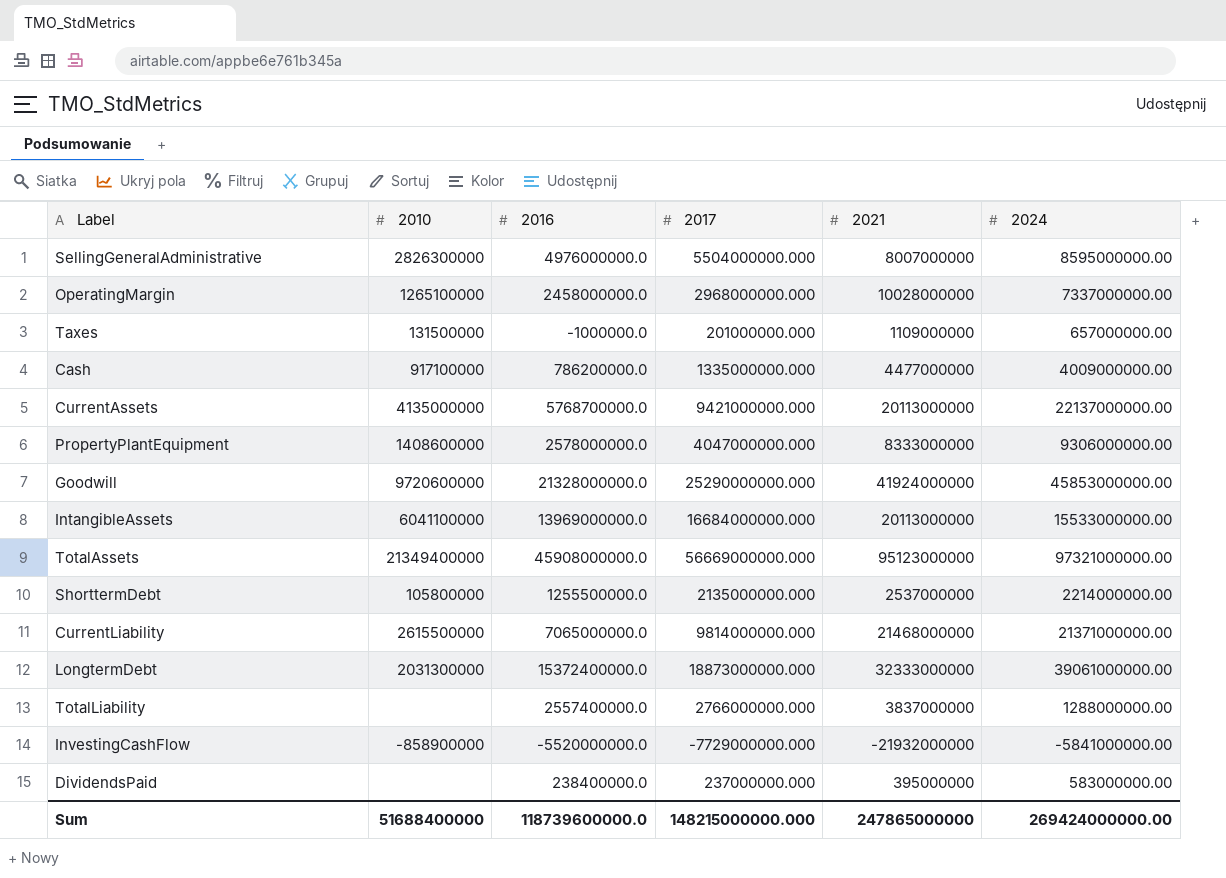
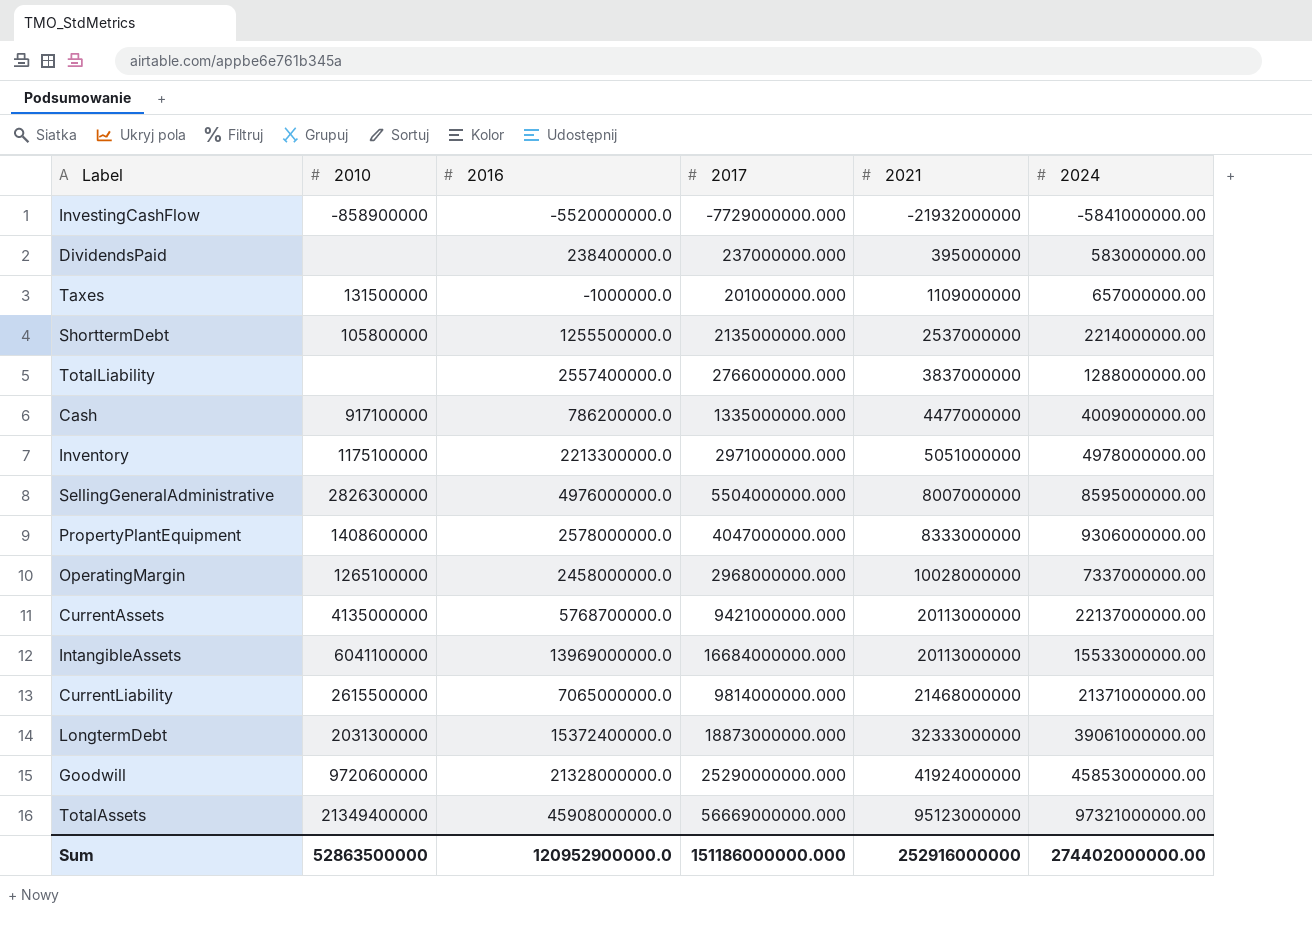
row order: none -> 2021 ascending
row Inventory: none -> 1175100000 | 2213300000.0 | 2971000000.000 | 5051000000 | 4978000000.00
Sum | 2010: 51688400000 -> 52863500000
Sum | 2016: 118739600000.0 -> 120952900000.0
Sum | 2017: 148215000000.000 -> 151186000000.000
Sum | 2021: 247865000000 -> 252916000000
Sum | 2024: 269424000000.00 -> 274402000000.00

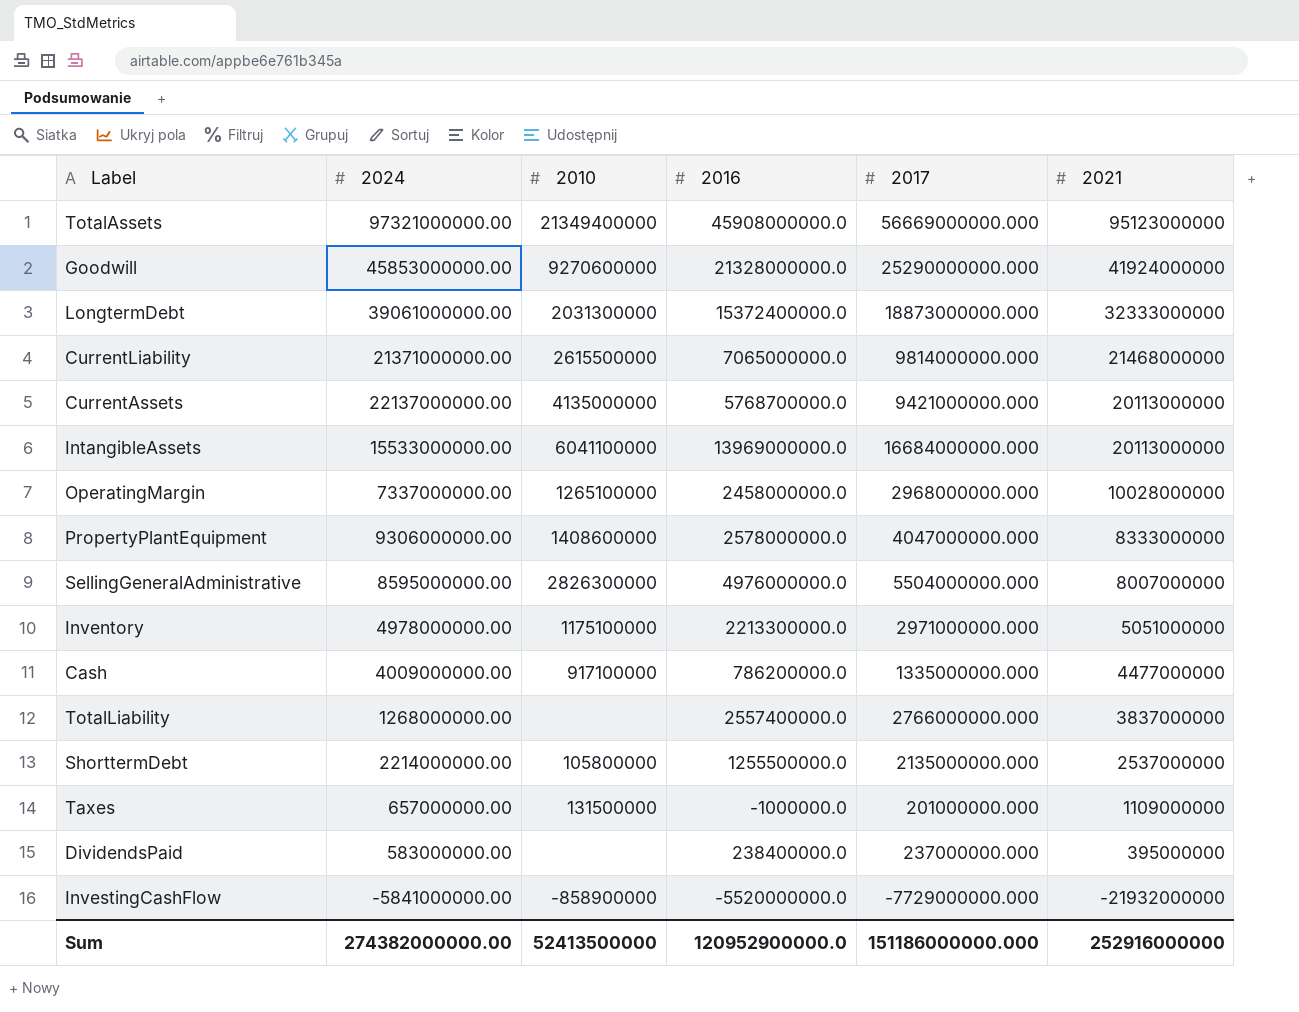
row order: 2021 ascending -> 2021 descending
column 2024 | position: 6 -> 2
Goodwill | 2010: 9720600000 -> 9270600000
TotalLiability | 2024: 1288000000.00 -> 1268000000.00
Sum | 2024: 274402000000.00 -> 274382000000.00
Sum | 2010: 52863500000 -> 52413500000

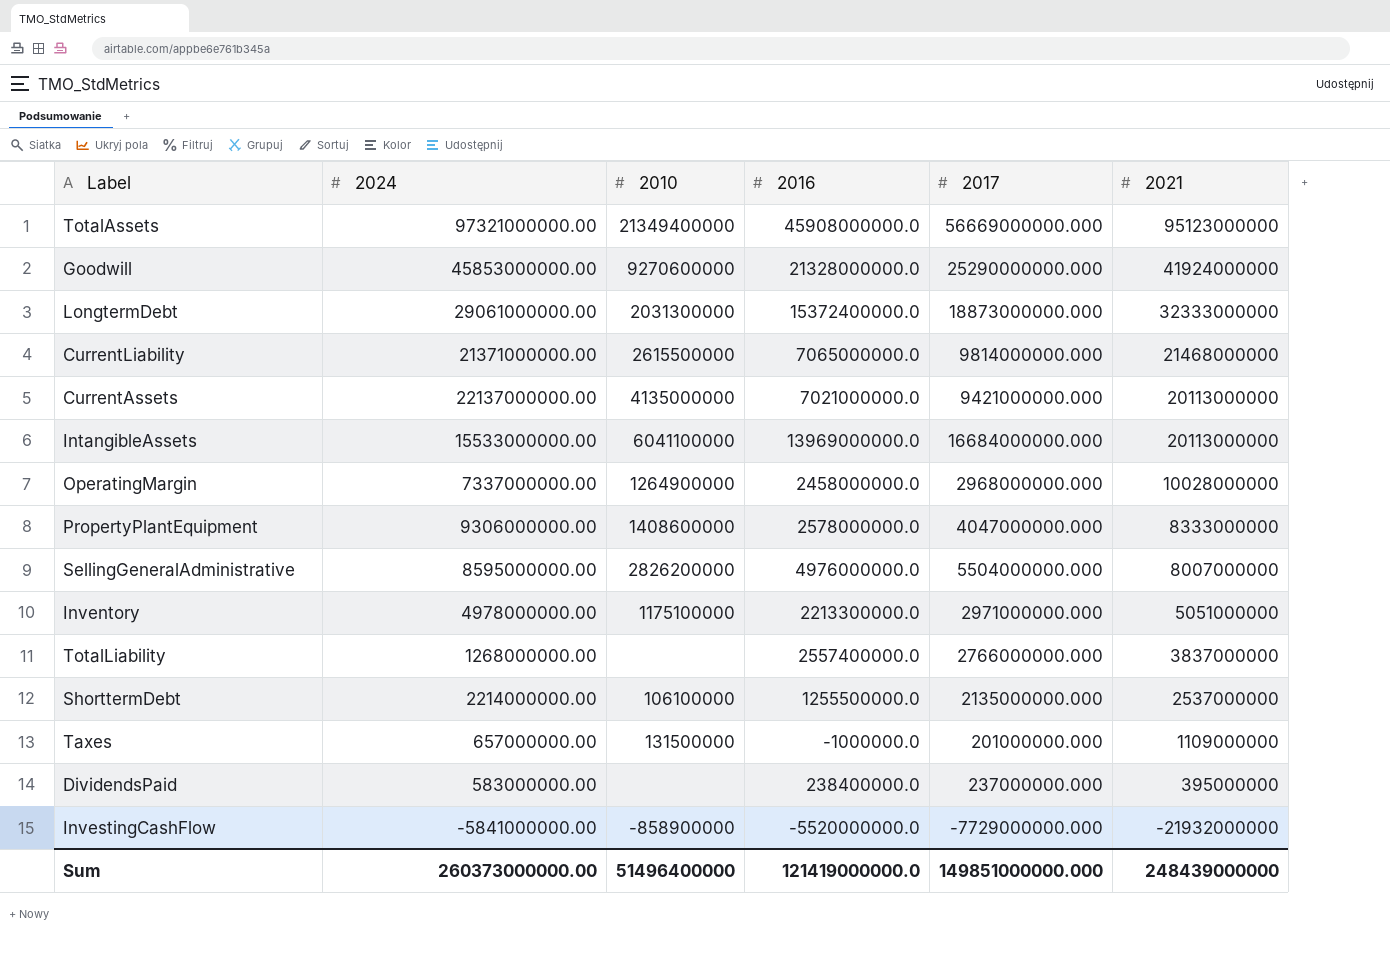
row Cash: 4009000000.00 | 917100000 | 786200000.0 | 1335000000.000 | 4477000000 -> none
LongtermDebt | 2024: 39061000000.00 -> 29061000000.00
CurrentAssets | 2016: 5768700000.0 -> 7021000000.0
OperatingMargin | 2010: 1265100000 -> 1264900000
SellingGeneralAdministrative | 2010: 2826300000 -> 2826200000
ShorttermDebt | 2010: 105800000 -> 106100000
Sum | 2024: 274382000000.00 -> 260373000000.00
Sum | 2010: 52413500000 -> 51496400000
Sum | 2016: 120952900000.0 -> 121419000000.0
Sum | 2017: 151186000000.000 -> 149851000000.000
Sum | 2021: 252916000000 -> 248439000000

